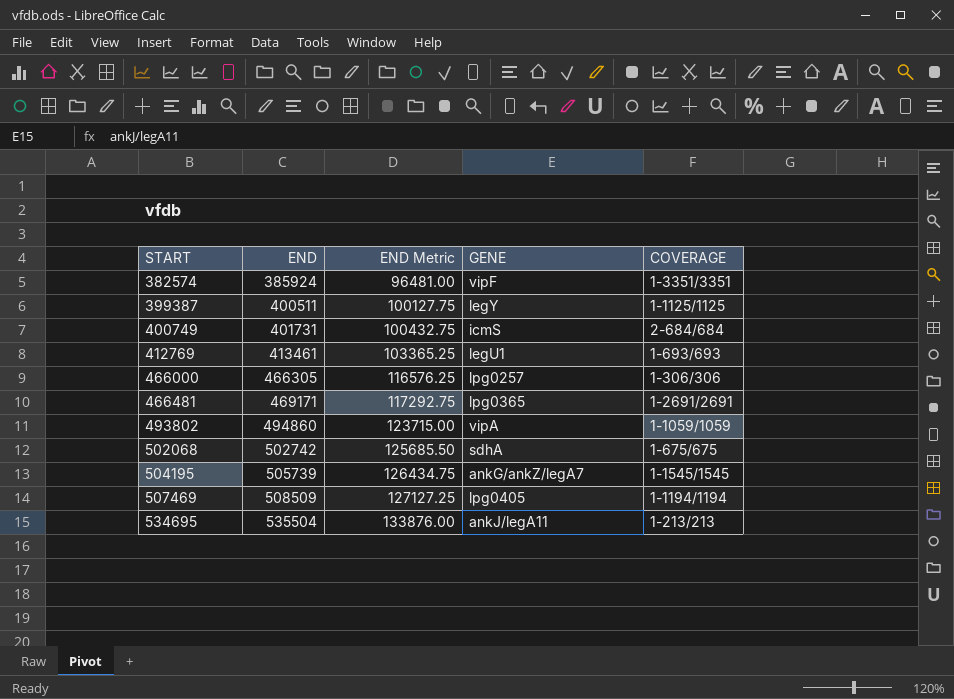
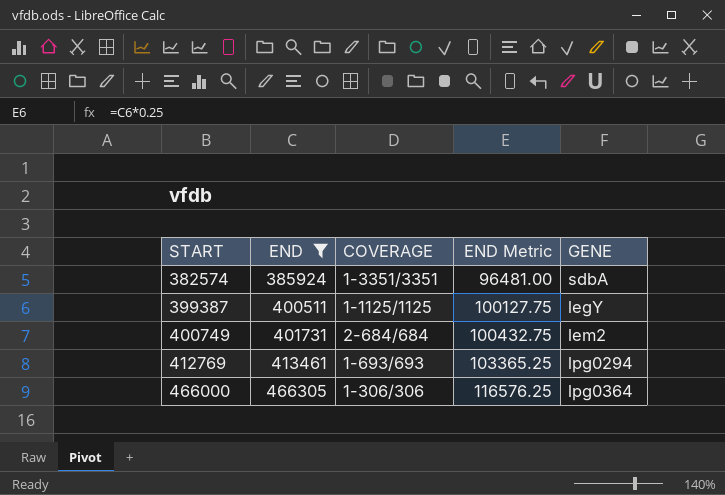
filter: none -> END <= 466305
column COVERAGE | position: 5 -> 3
382574 | GENE: vipF -> sdbA
400749 | GENE: icmS -> lem2
412769 | GENE: legU1 -> lpg0294
466000 | GENE: lpg0257 -> lpg0364

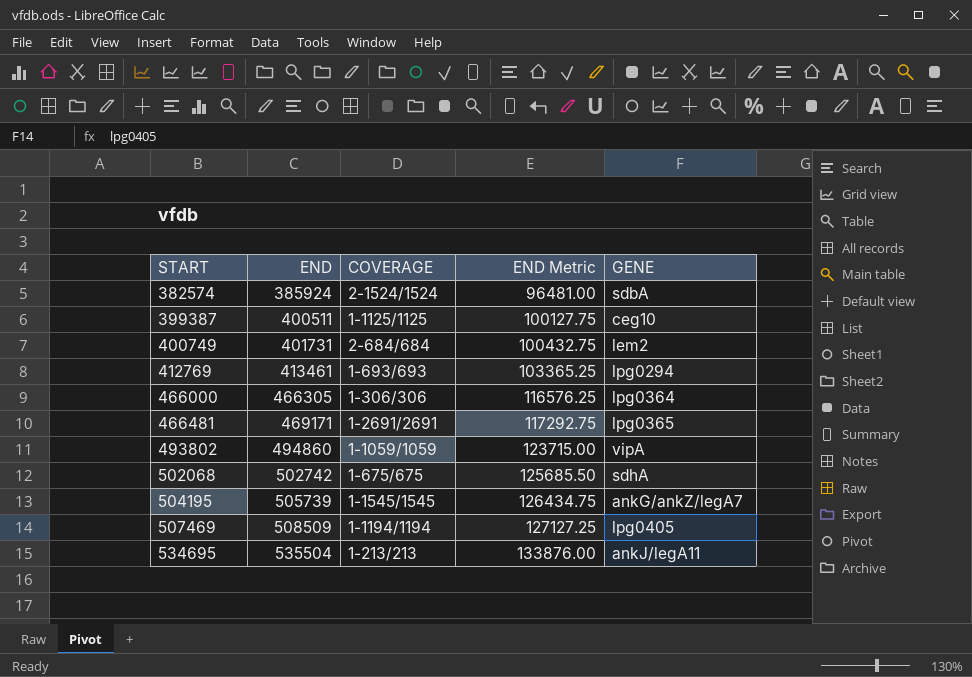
filter: END <= 466305 -> none
382574 | COVERAGE: 1-3351/3351 -> 2-1524/1524
399387 | GENE: legY -> ceg10

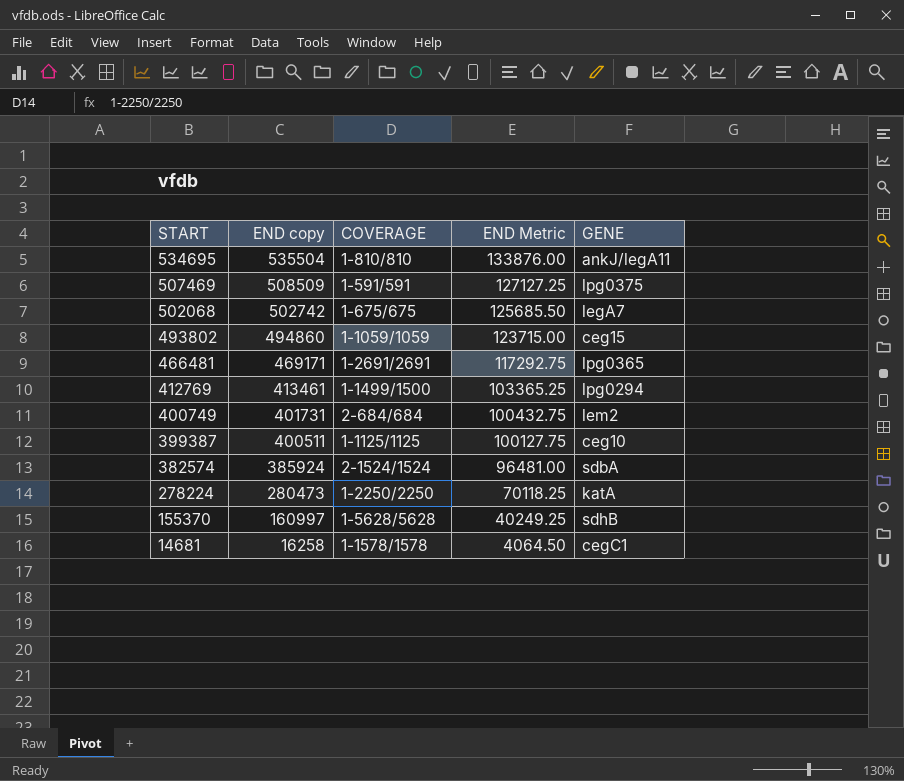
row order: START ascending -> START descending
column name: END -> END copy
row 466000: 466305 | 1-306/306 | 116576.25 | lpg0364 -> none
row 504195: 505739 | 1-1545/1545 | 126434.75 | ankG/ankZ/legA7 -> none
534695 | COVERAGE: 1-213/213 -> 1-810/810
507469 | COVERAGE: 1-1194/1194 -> 1-591/591
507469 | GENE: lpg0405 -> lpg0375
502068 | GENE: sdhA -> legA7
493802 | GENE: vipA -> ceg15
412769 | COVERAGE: 1-693/693 -> 1-1499/1500
row 278224: none -> 280473 | 1-2250/2250 | 70118.25 | katA
row 155370: none -> 160997 | 1-5628/5628 | 40249.25 | sdhB
row 14681: none -> 16258 | 1-1578/1578 | 4064.50 | cegC1

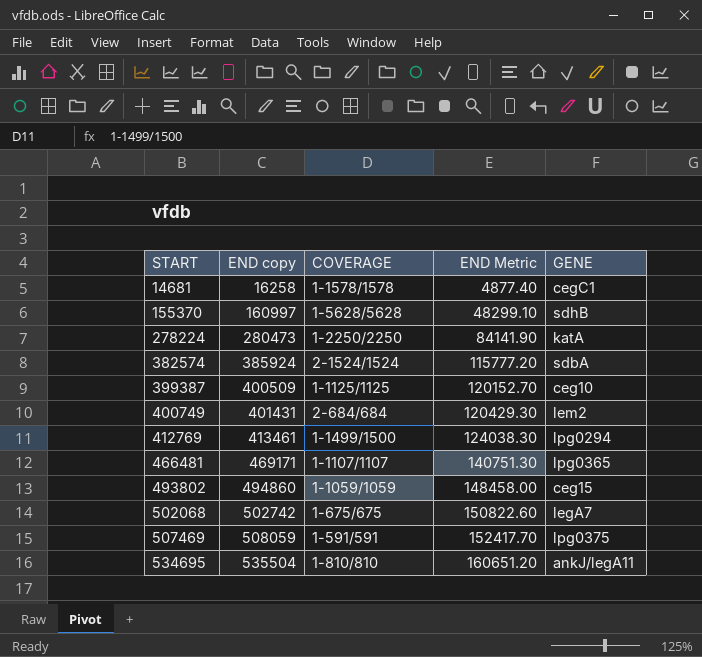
row order: START descending -> START ascending
column END Metric | formula: [END copy] * 0.25 -> [END copy] * 0.3
399387 | END copy: 400511 -> 400509
400749 | END copy: 401731 -> 401431
466481 | COVERAGE: 1-2691/2691 -> 1-1107/1107
507469 | END copy: 508509 -> 508059

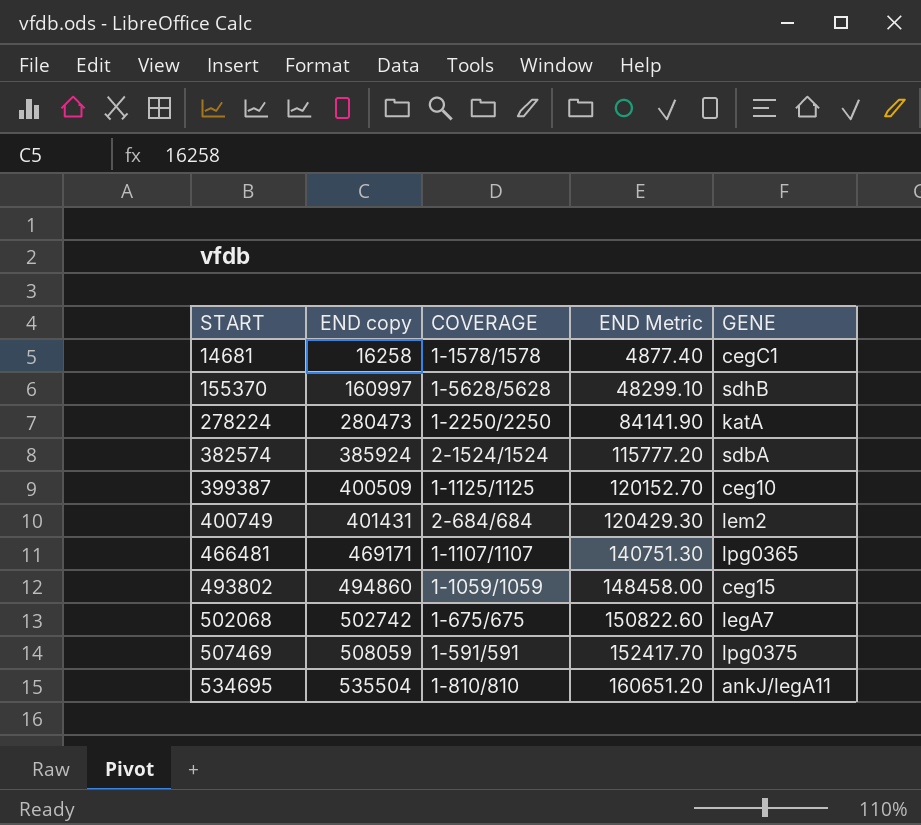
row 412769: 413461 | 1-1499/1500 | 124038.30 | lpg0294 -> none

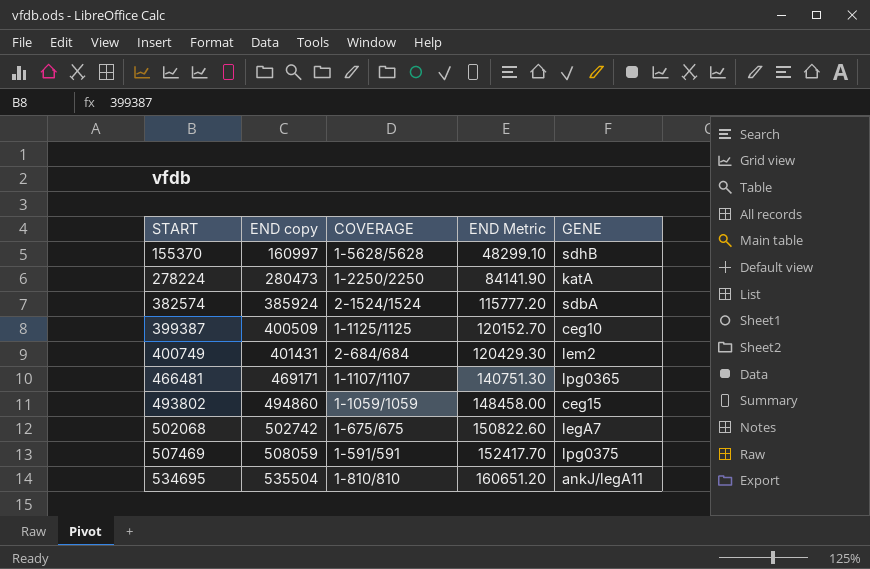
row 14681: 16258 | 1-1578/1578 | 4877.40 | cegC1 -> none

